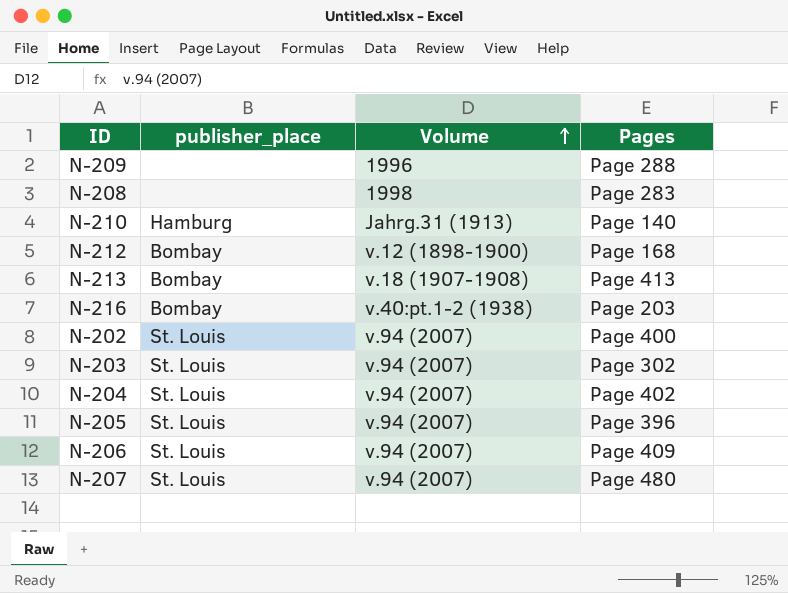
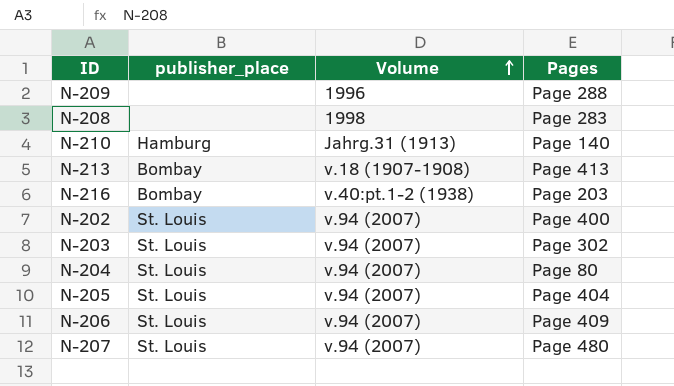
row N-212: Bombay | v.12 (1898-1900) | Page 168 -> none
N-204 | Pages: Page 402 -> Page 80
N-205 | Pages: Page 396 -> Page 404

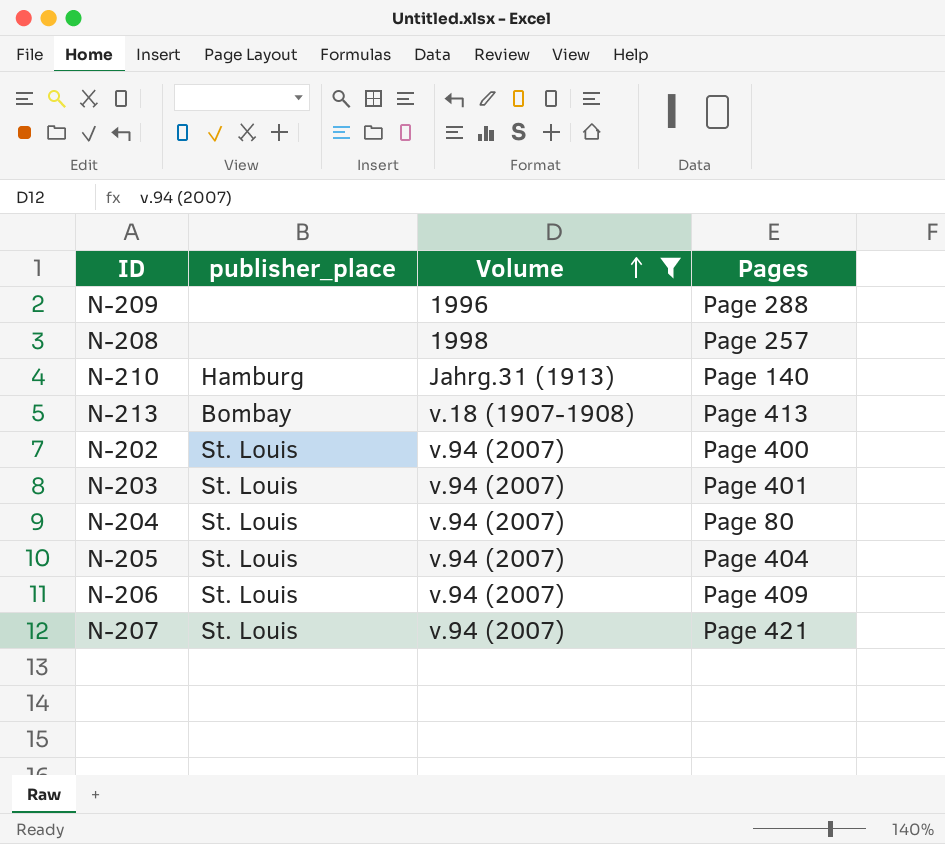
filter: none -> Volume != v.40:pt.1-2 (1938)
N-208 | Pages: Page 283 -> Page 257
N-203 | Pages: Page 302 -> Page 401
N-207 | Pages: Page 480 -> Page 421

